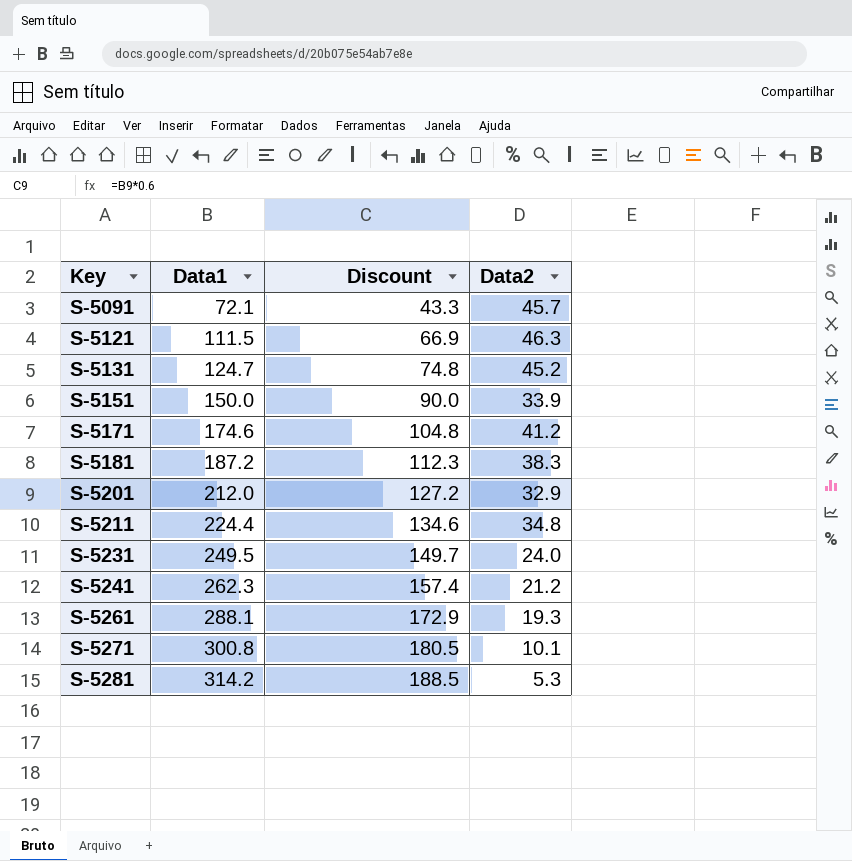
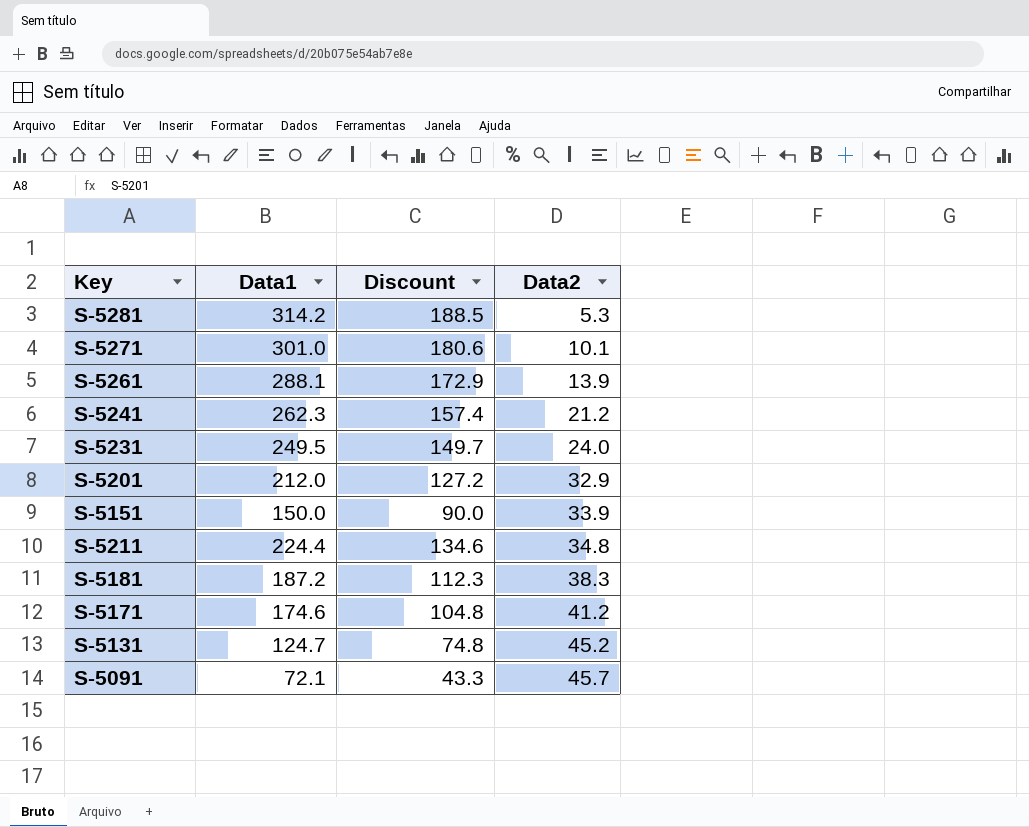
row order: Key ascending -> Data2 ascending
row S-5121: 111.5 | 66.9 | 46.3 -> none
S-5271 | Data1: 300.8 -> 301.0
S-5271 | Discount: 180.5 -> 180.6
S-5261 | Data2: 19.3 -> 13.9

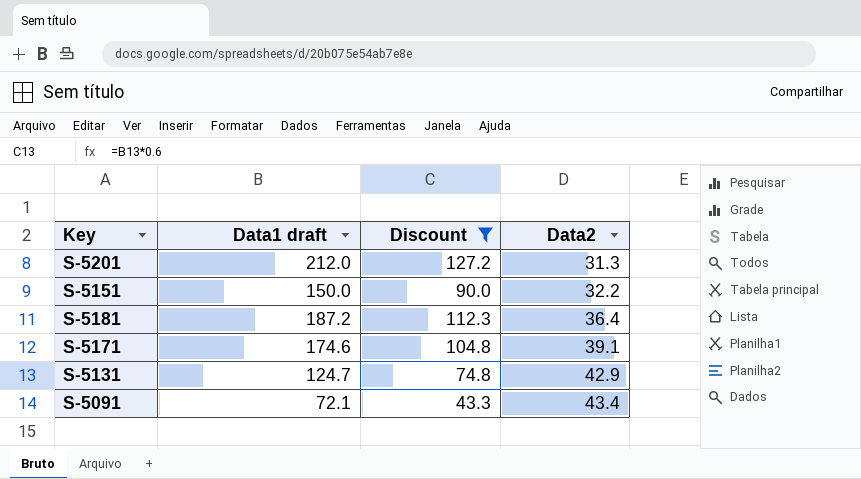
filter: none -> Discount <= 127.2
column name: Data1 -> Data1 draft
S-5201 | Data2: 32.9 -> 31.3
S-5151 | Data2: 33.9 -> 32.2
S-5181 | Data2: 38.3 -> 36.4
S-5171 | Data2: 41.2 -> 39.1
S-5131 | Data2: 45.2 -> 42.9
S-5091 | Data2: 45.7 -> 43.4

